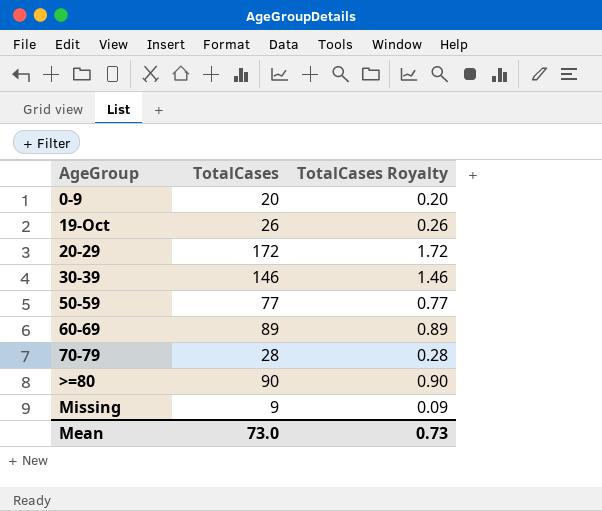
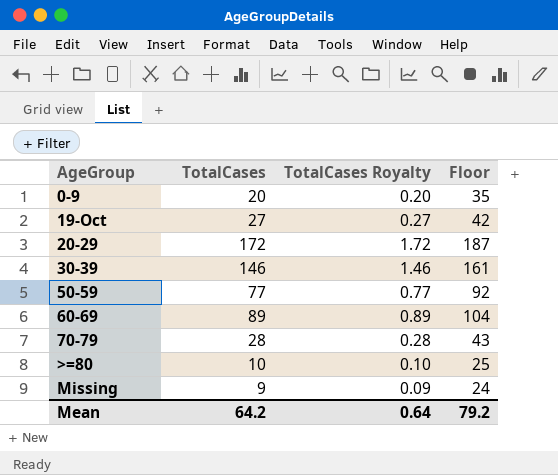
column Floor | formula: none -> [TotalCases] + 15
19-Oct | TotalCases: 26 -> 27
19-Oct | TotalCases Royalty: 0.26 -> 0.27
>=80 | TotalCases: 90 -> 10
>=80 | TotalCases Royalty: 0.90 -> 0.10
Mean | TotalCases: 73.0 -> 64.2
Mean | TotalCases Royalty: 0.73 -> 0.64

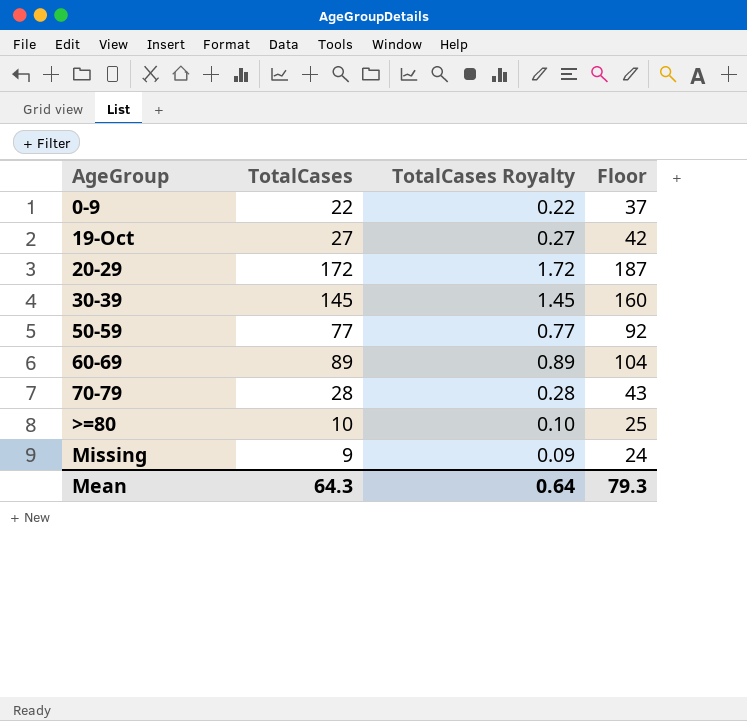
0-9 | TotalCases: 20 -> 22
0-9 | TotalCases Royalty: 0.20 -> 0.22
0-9 | Floor: 35 -> 37
30-39 | TotalCases: 146 -> 145
30-39 | TotalCases Royalty: 1.46 -> 1.45
30-39 | Floor: 161 -> 160
Mean | TotalCases: 64.2 -> 64.3
Mean | Floor: 79.2 -> 79.3

